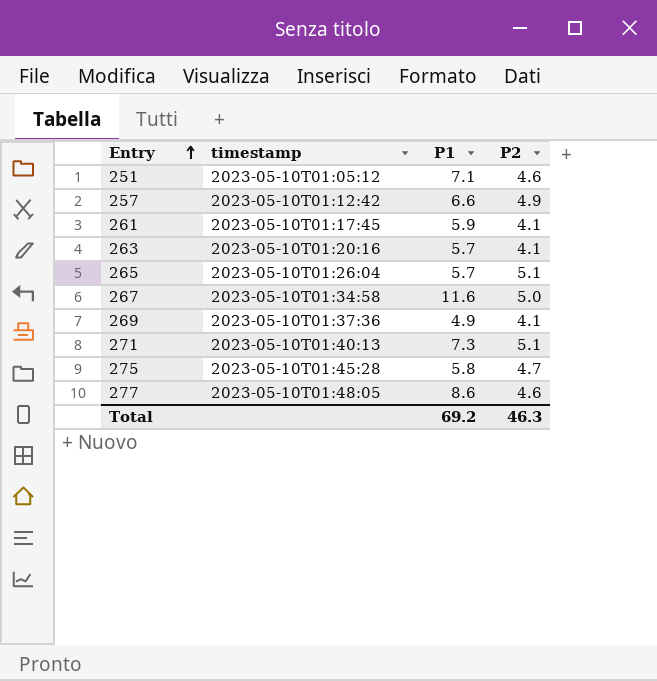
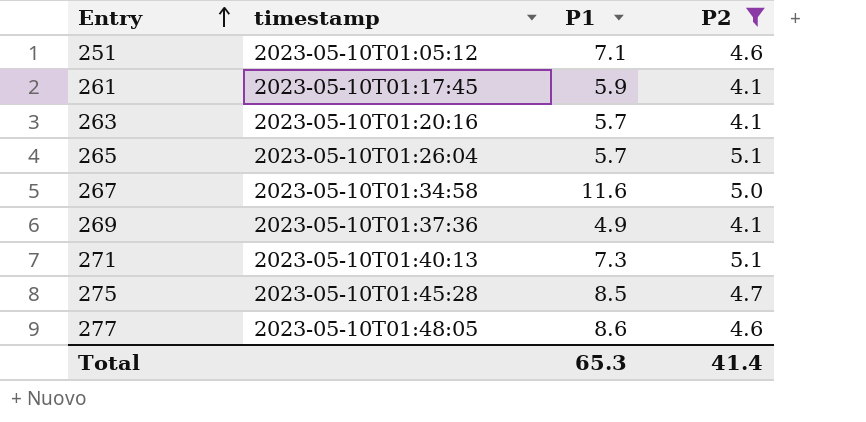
filter: none -> P2 != 4.9
275 | P1: 5.8 -> 8.5
Total | P1: 69.2 -> 65.3
Total | P2: 46.3 -> 41.4

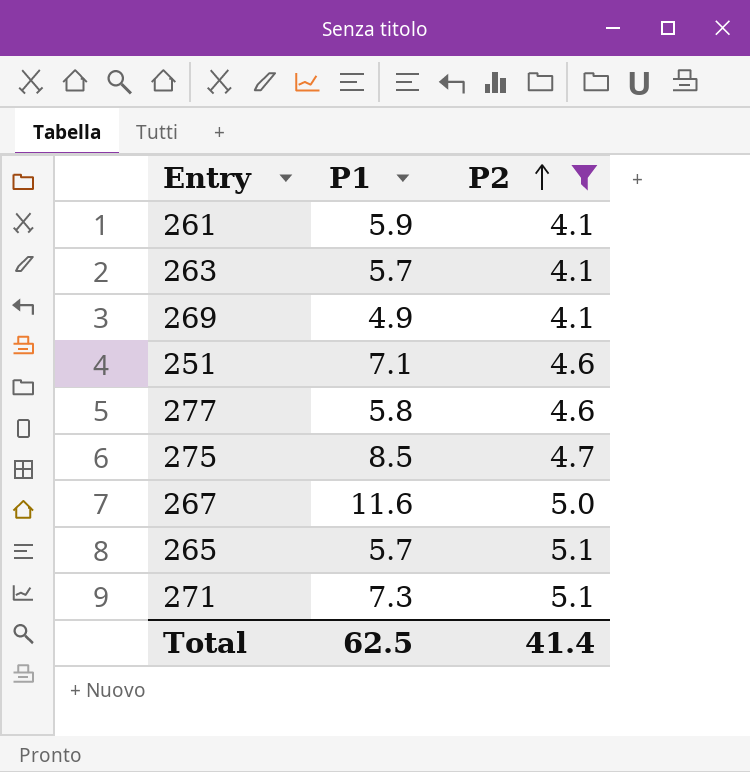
row order: Entry ascending -> P2 ascending
column timestamp | position: 2 -> none
277 | P1: 8.6 -> 5.8
Total | P1: 65.3 -> 62.5

